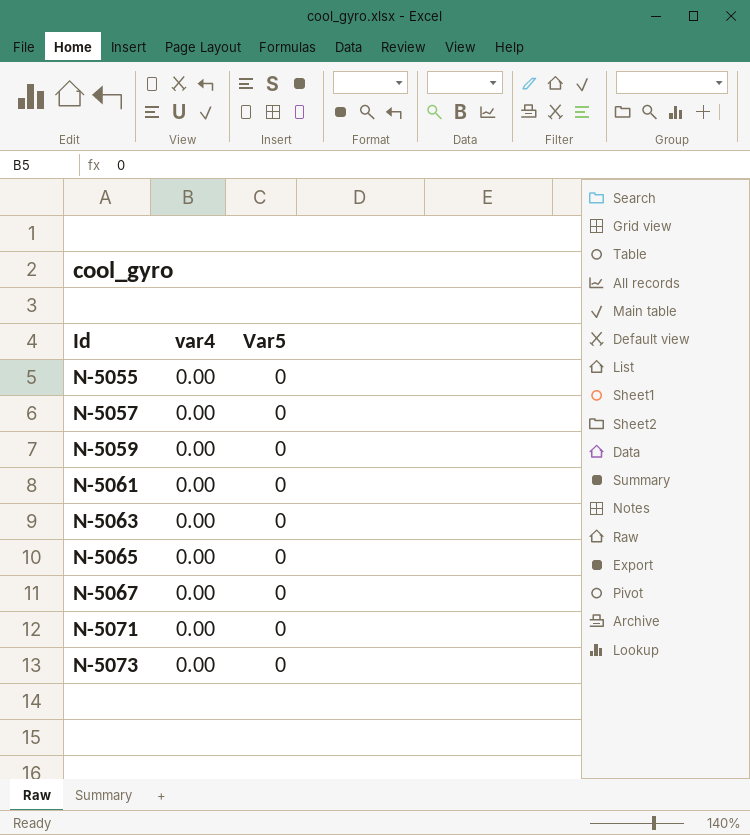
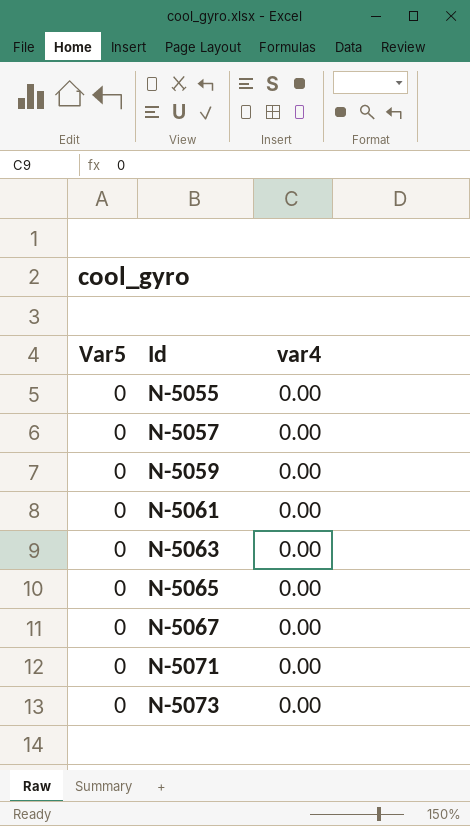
column Var5 | position: 3 -> 1

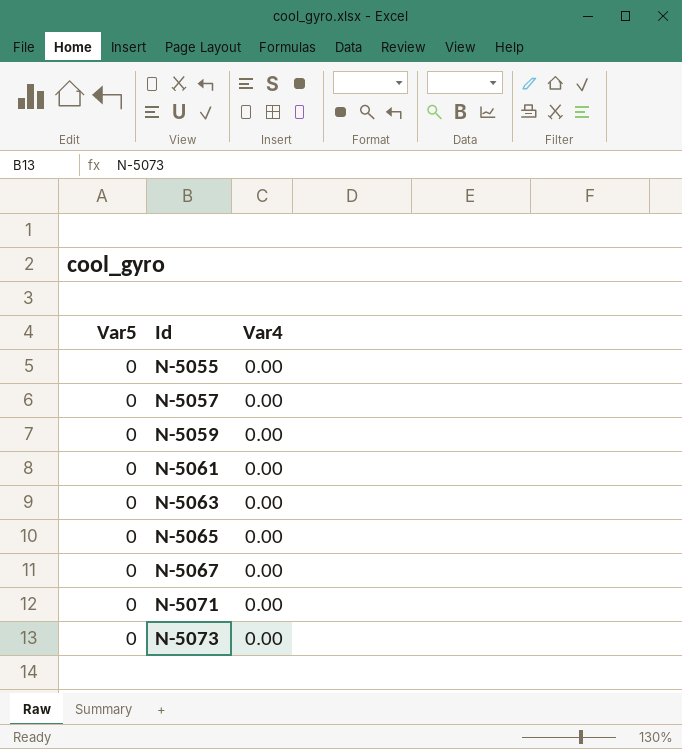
column name: var4 -> Var4

